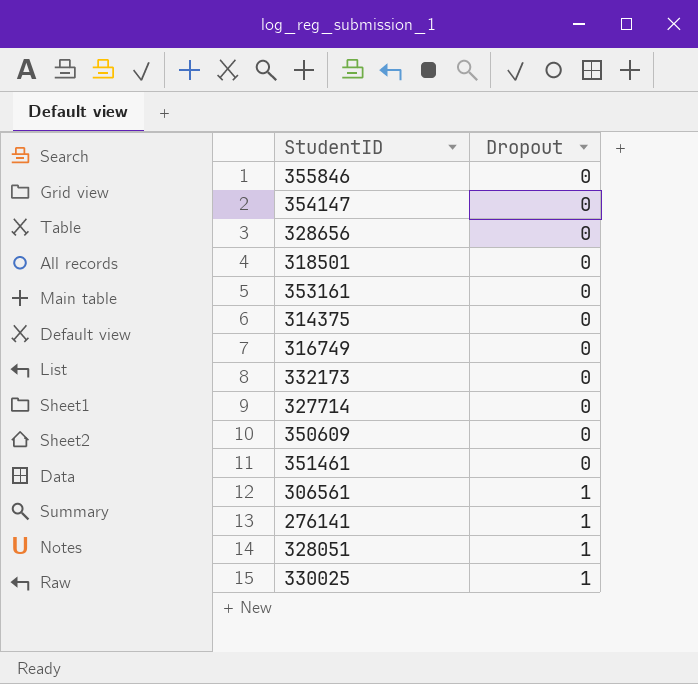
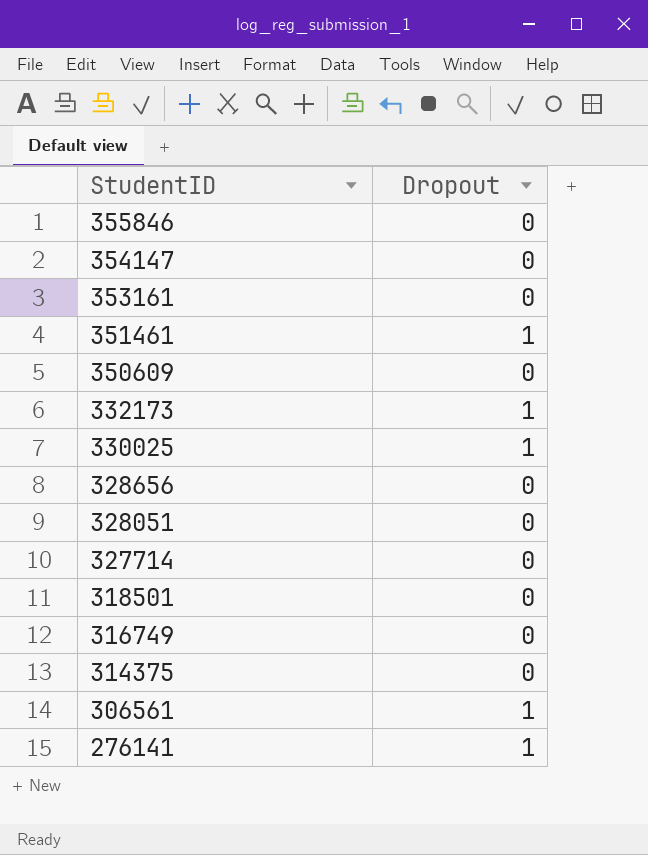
row order: Dropout ascending -> StudentID descending
351461 | Dropout: 0 -> 1
332173 | Dropout: 0 -> 1
328051 | Dropout: 1 -> 0

